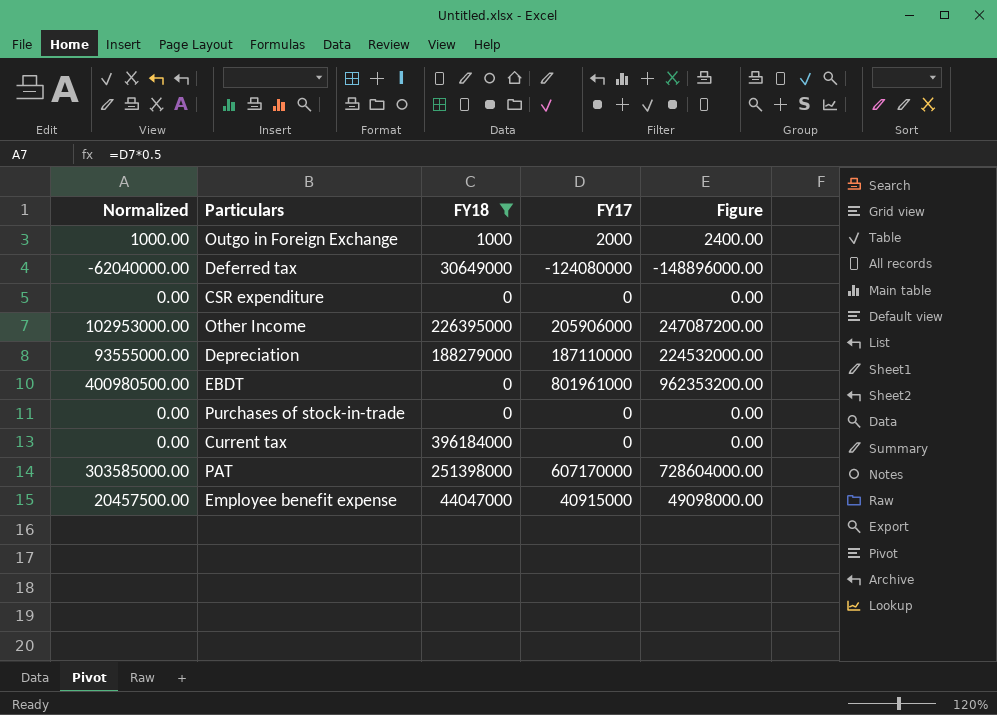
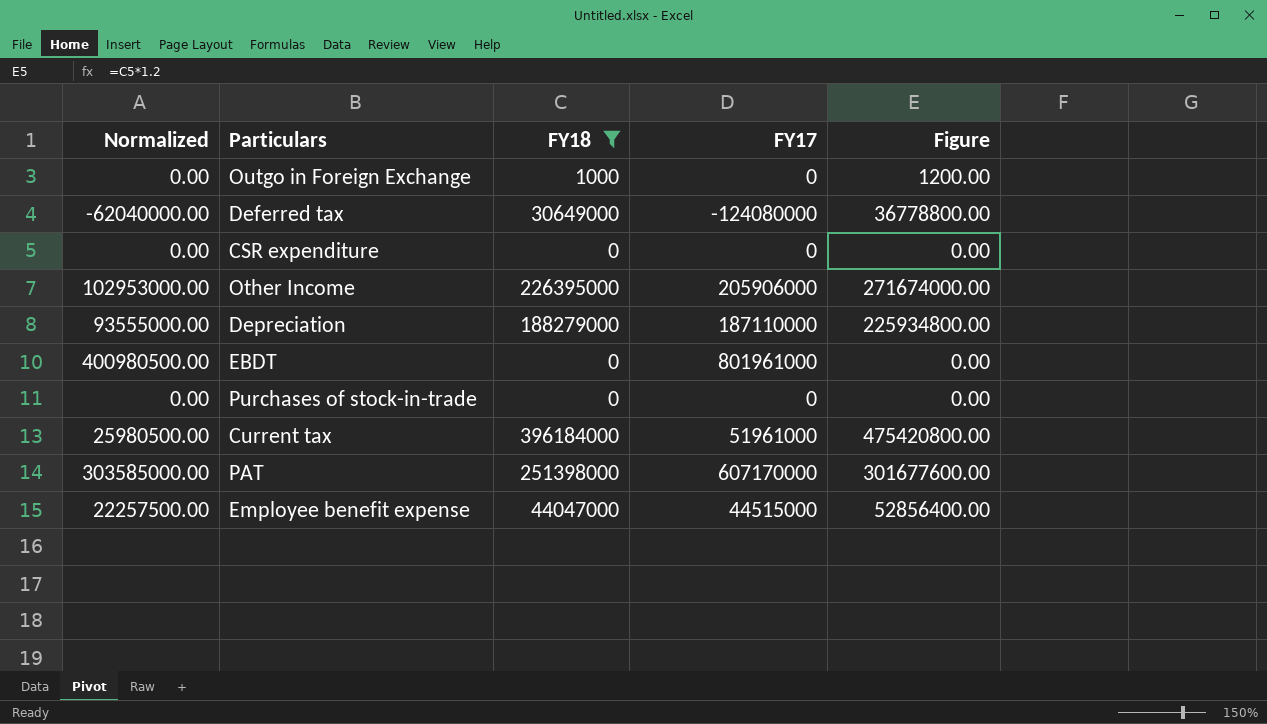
column Figure | formula: [FY17] * 1.2 -> [FY18] * 1.2
Outgo in Foreign Exchange | Normalized: 1000.00 -> 0.00
Outgo in Foreign Exchange | FY17: 2000 -> 0
Current tax | Normalized: 0.00 -> 25980500.00
Current tax | FY17: 0 -> 51961000
Employee benefit expense | Normalized: 20457500.00 -> 22257500.00
Employee benefit expense | FY17: 40915000 -> 44515000

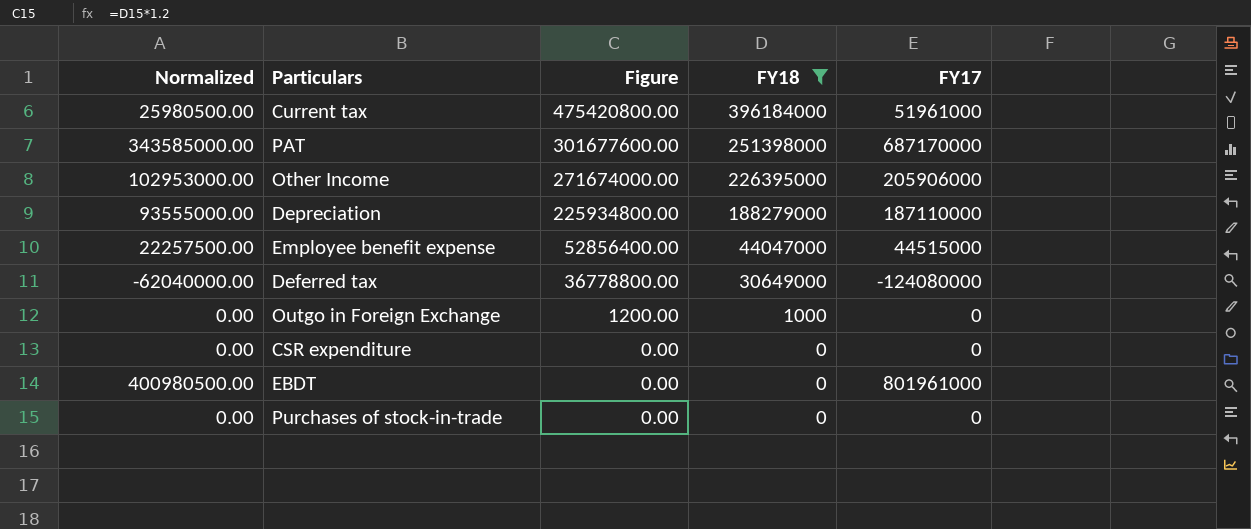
row order: none -> Figure descending
column Figure | position: 5 -> 3
PAT | Normalized: 303585000.00 -> 343585000.00
PAT | FY17: 607170000 -> 687170000

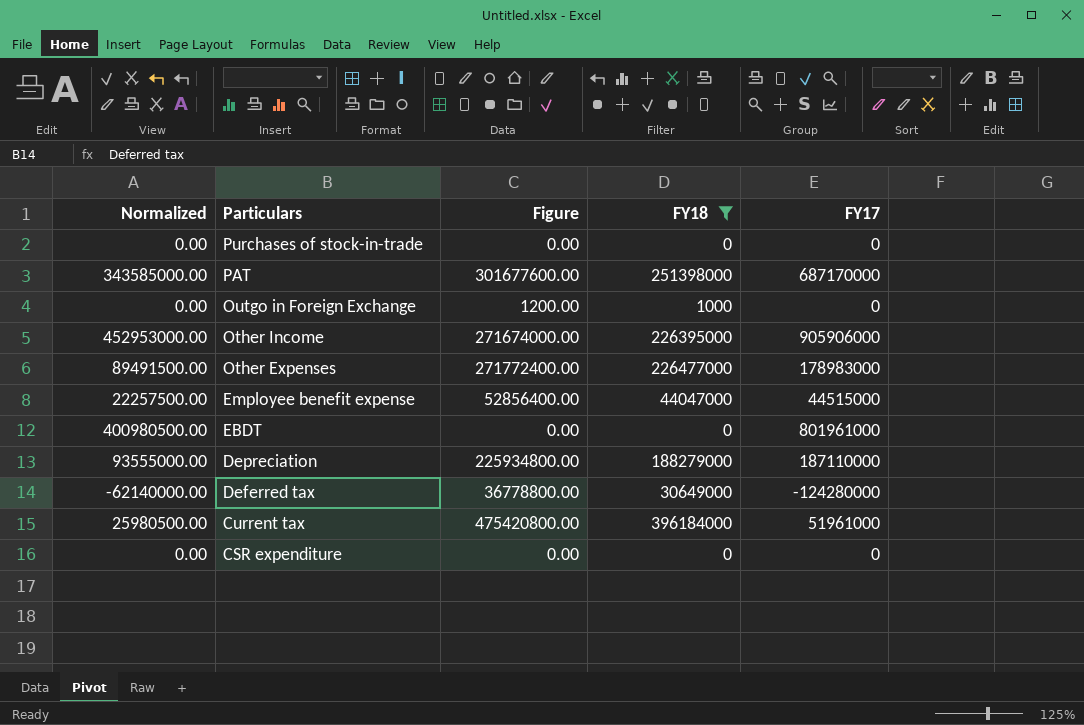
row order: Figure descending -> Particulars descending
Other Income | Normalized: 102953000.00 -> 452953000.00
Other Income | FY17: 205906000 -> 905906000
row Other Expenses: none -> 89491500.00 | 271772400.00 | 226477000 | 178983000
Deferred tax | Normalized: -62040000.00 -> -62140000.00
Deferred tax | FY17: -124080000 -> -124280000

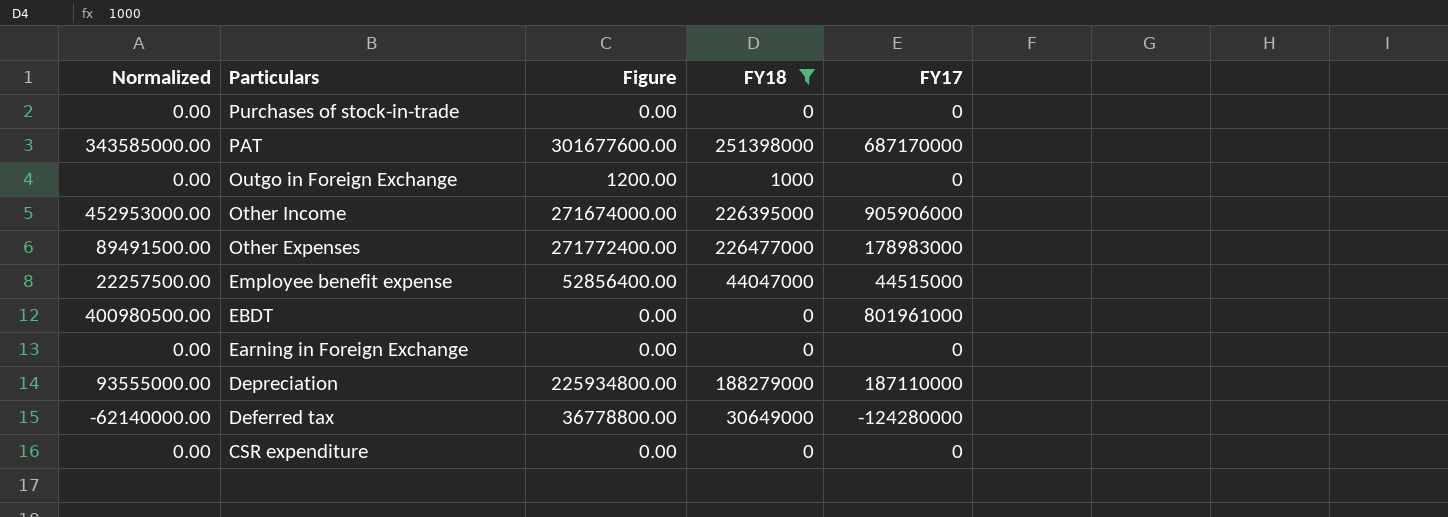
row Current tax: 25980500.00 | 475420800.00 | 396184000 | 51961000 -> none
row Earning in Foreign Exchange: none -> 0.00 | 0.00 | 0 | 0

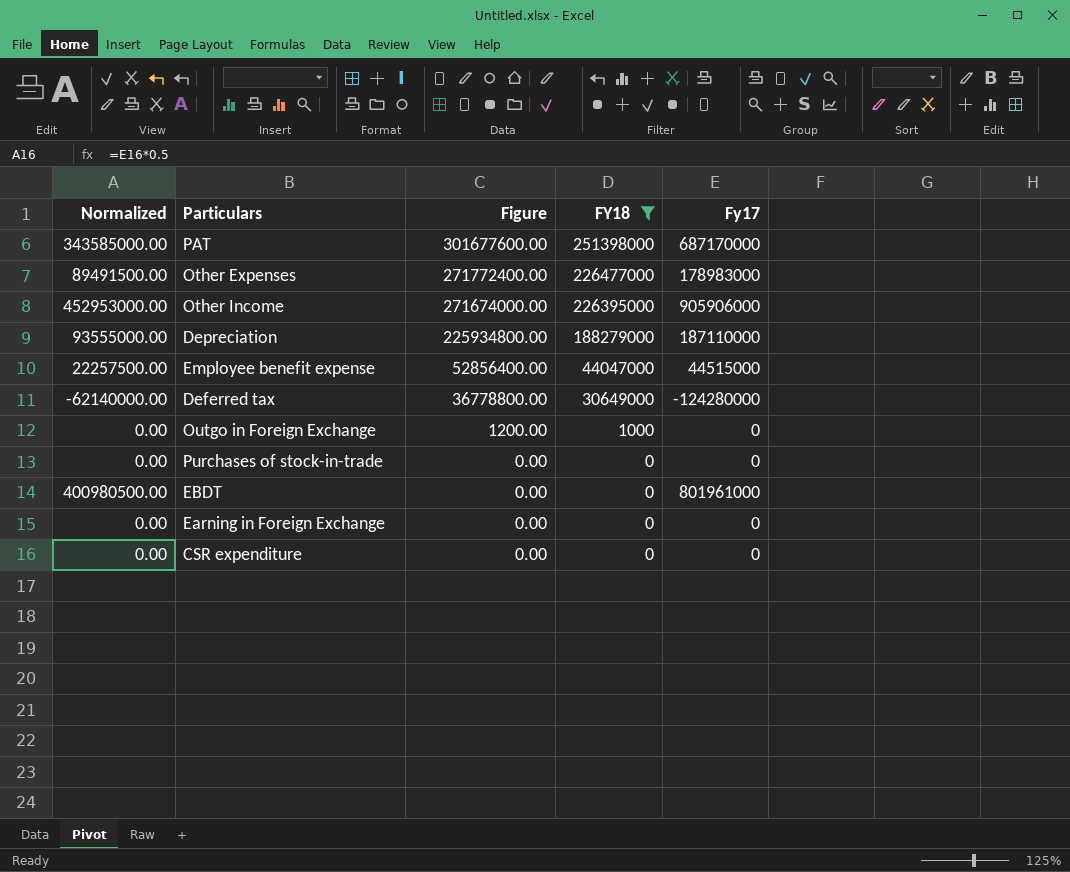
row order: Particulars descending -> Figure descending
column name: FY17 -> Fy17

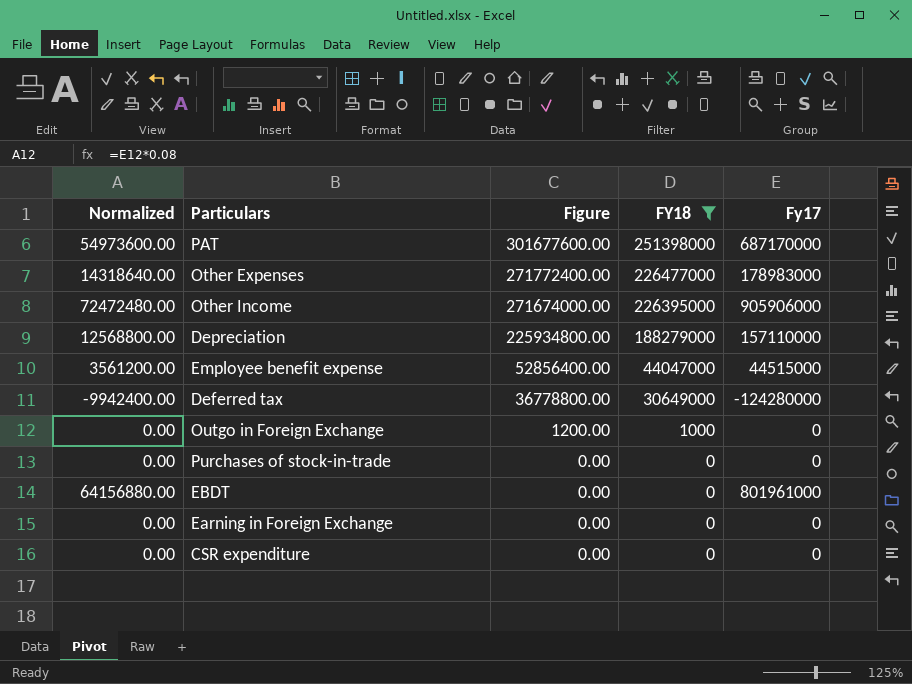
column Normalized | formula: [Fy17] * 0.5 -> [Fy17] * 0.08
Depreciation | Fy17: 187110000 -> 157110000

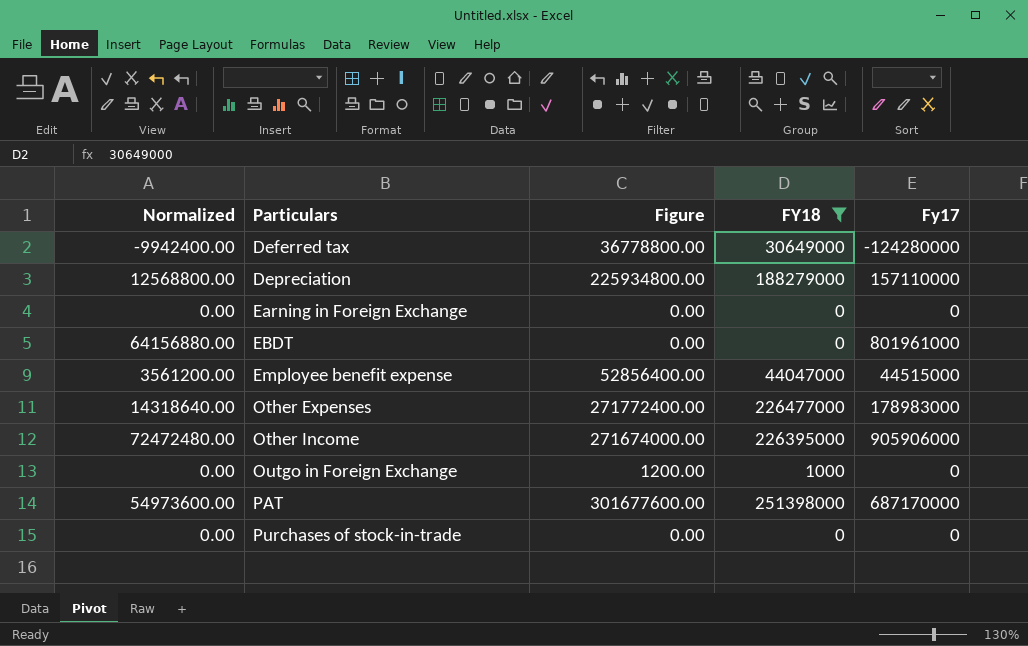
row order: Figure descending -> Particulars ascending
row CSR expenditure: 0.00 | 0.00 | 0 | 0 -> none

